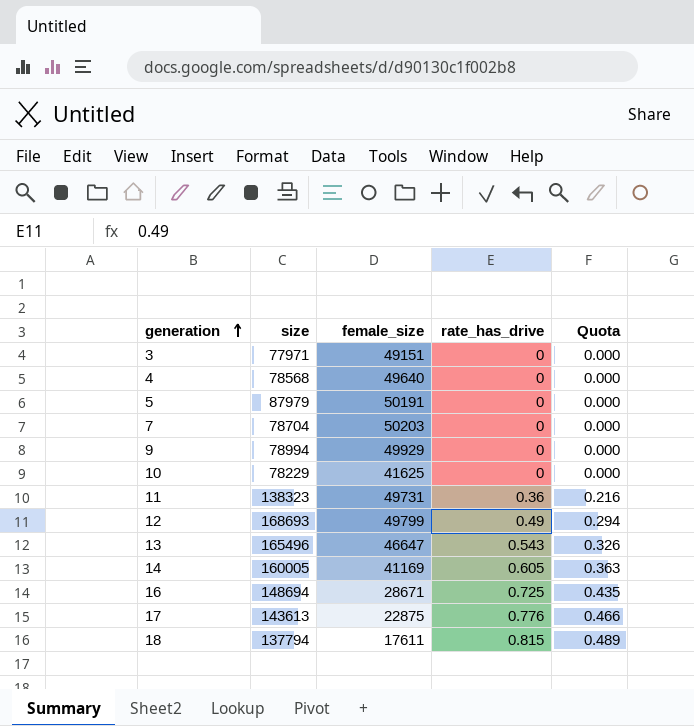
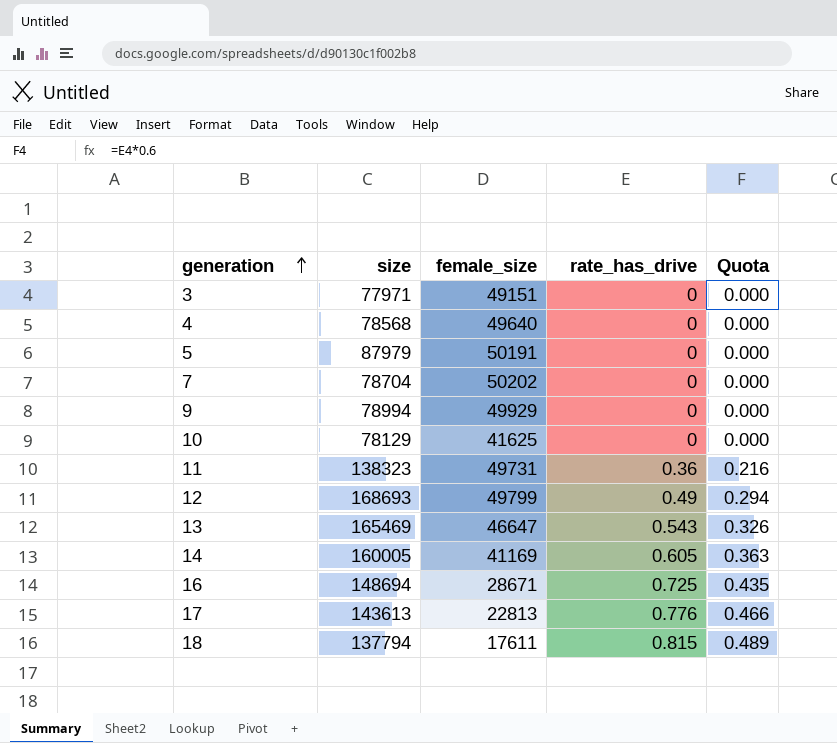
7 | female_size: 50203 -> 50202
10 | size: 78229 -> 78129
13 | size: 165496 -> 165469
17 | female_size: 22875 -> 22813

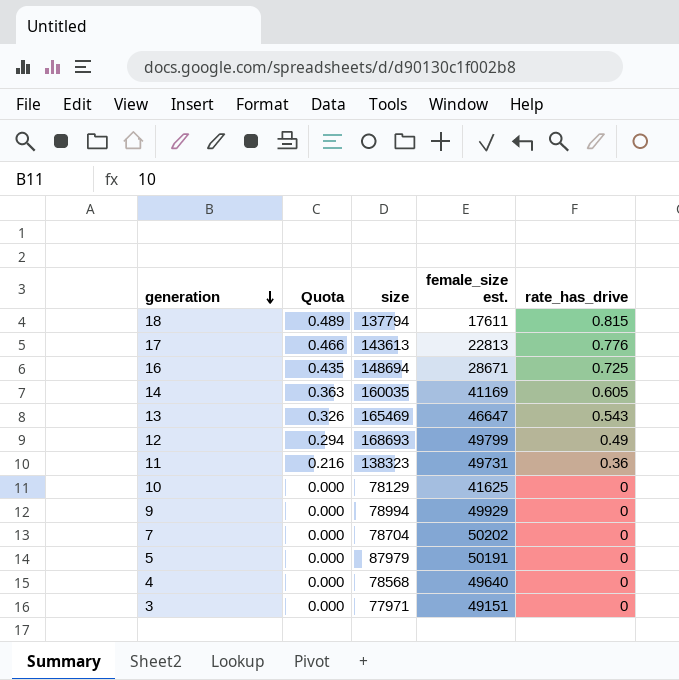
row order: generation ascending -> generation descending
column Quota | position: 5 -> 2
column name: female_size -> female_size est.
14 | size: 160005 -> 160035

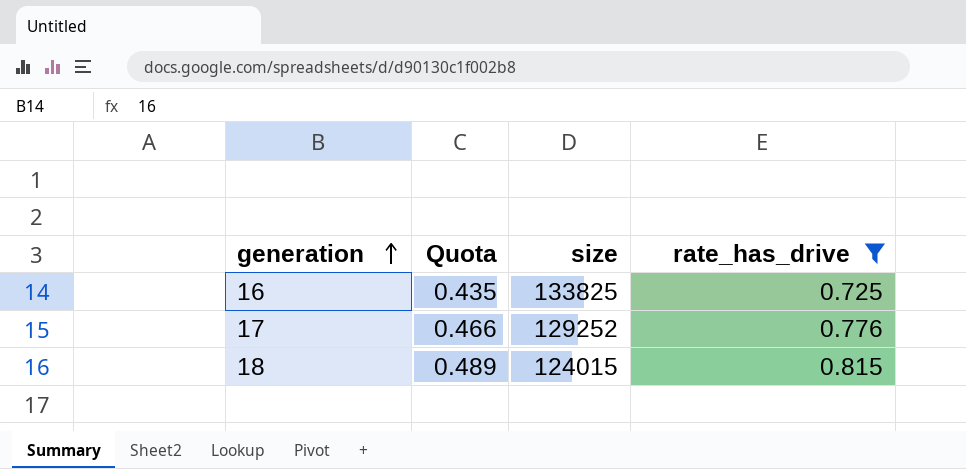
filter: none -> rate_has_drive >= 0.725
row order: generation descending -> generation ascending
column female_size est. | position: 4 -> none
16 | size: 148694 -> 133825
17 | size: 143613 -> 129252
18 | size: 137794 -> 124015

